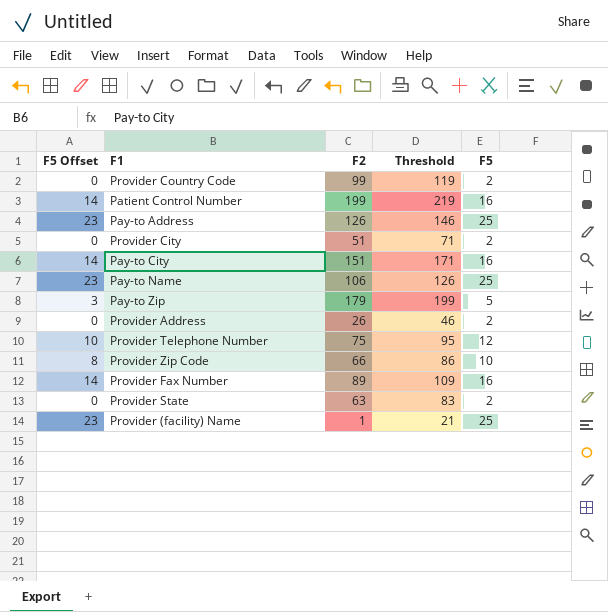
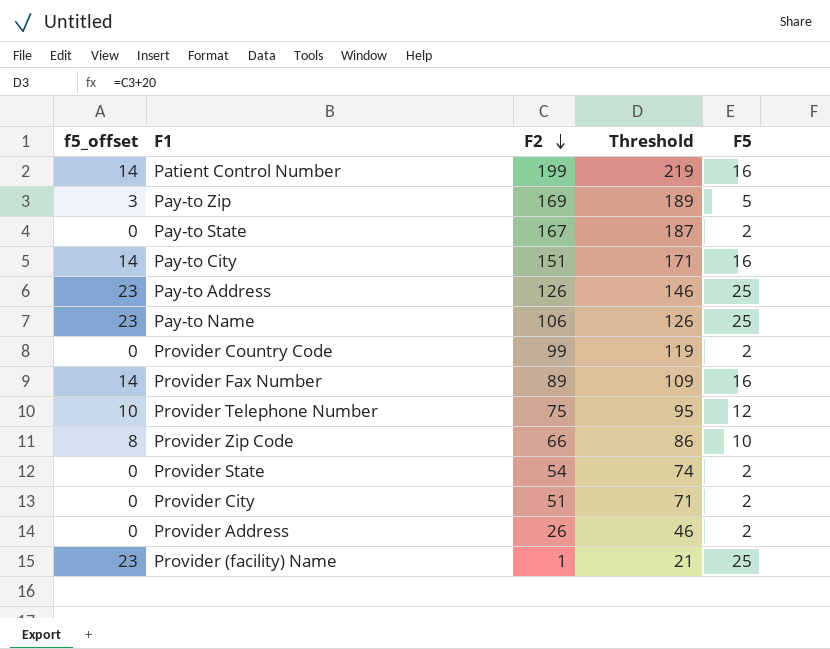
row order: none -> F2 descending
column name: F5 Offset -> f5_offset
Pay-to Zip | F2: 179 -> 169
Pay-to Zip | Threshold: 199 -> 189
row Pay-to State: none -> 0 | 167 | 187 | 2
Provider State | F2: 63 -> 54
Provider State | Threshold: 83 -> 74

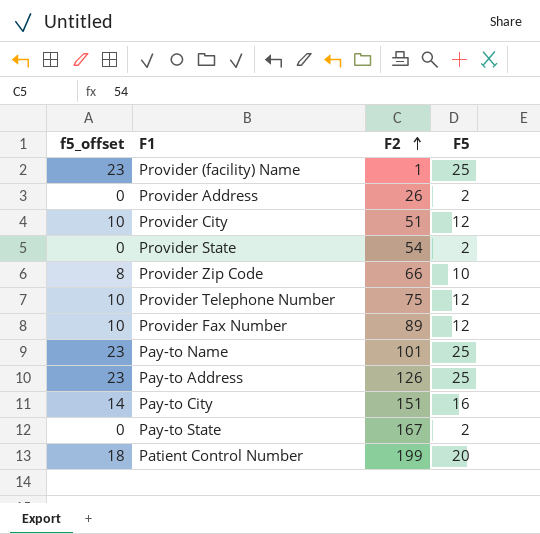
row order: F2 descending -> F2 ascending
column Threshold | formula: [F2] + 20 -> none
row Pay-to Zip: 3 | 169 | 189 | 5 -> none
row Provider Country Code: 0 | 99 | 119 | 2 -> none
Provider City | f5_offset: 0 -> 10
Provider City | F5: 2 -> 12
Provider Fax Number | f5_offset: 14 -> 10
Provider Fax Number | F5: 16 -> 12
Pay-to Name | F2: 106 -> 101
Patient Control Number | f5_offset: 14 -> 18
Patient Control Number | F5: 16 -> 20

